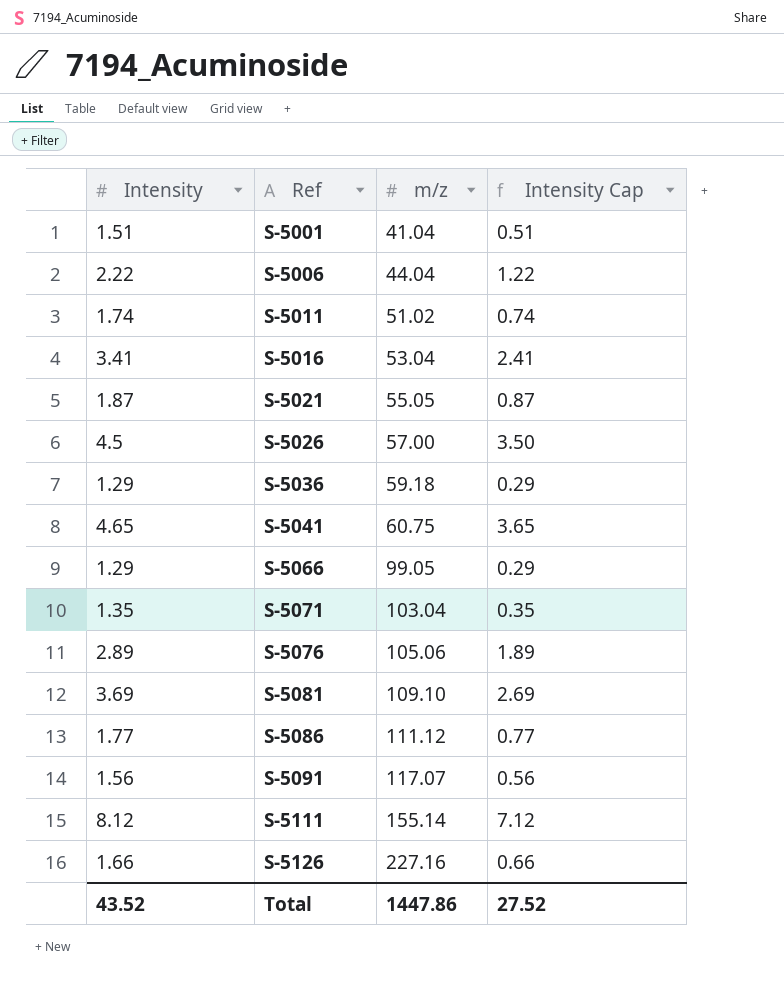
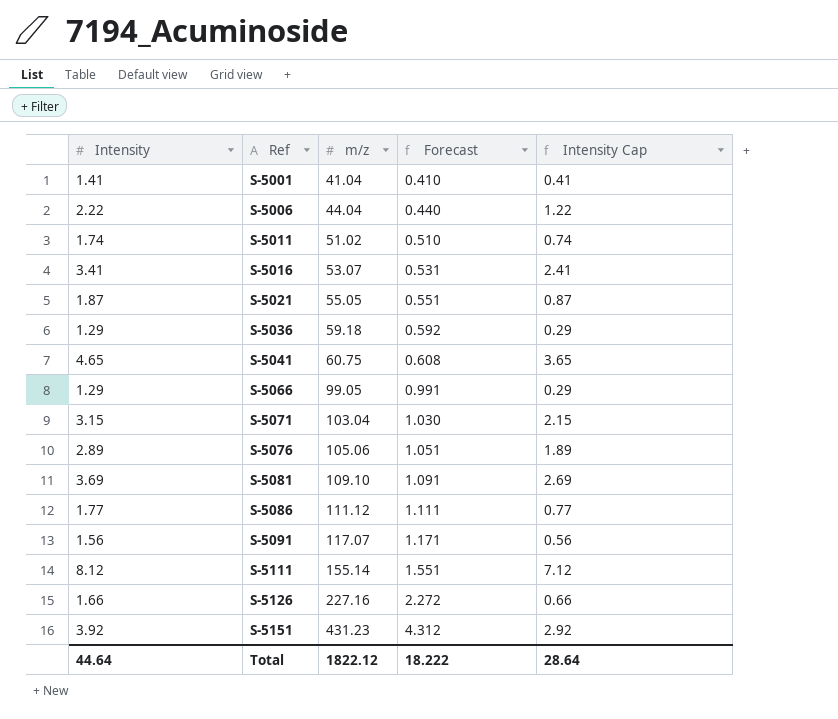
column Forecast | formula: none -> [m/z] * 0.01
row S-5026: 4.5 | 57.00 | 3.50 -> none
S-5001 | Intensity: 1.51 -> 1.41
S-5001 | Intensity Cap: 0.51 -> 0.41
S-5016 | m/z: 53.04 -> 53.07
S-5071 | Intensity: 1.35 -> 3.15
S-5071 | Intensity Cap: 0.35 -> 2.15
row S-5151: none -> 3.92 | 431.23 | 4.312 | 2.92
Total | Intensity: 43.52 -> 44.64
Total | m/z: 1447.86 -> 1822.12
Total | Intensity Cap: 27.52 -> 28.64

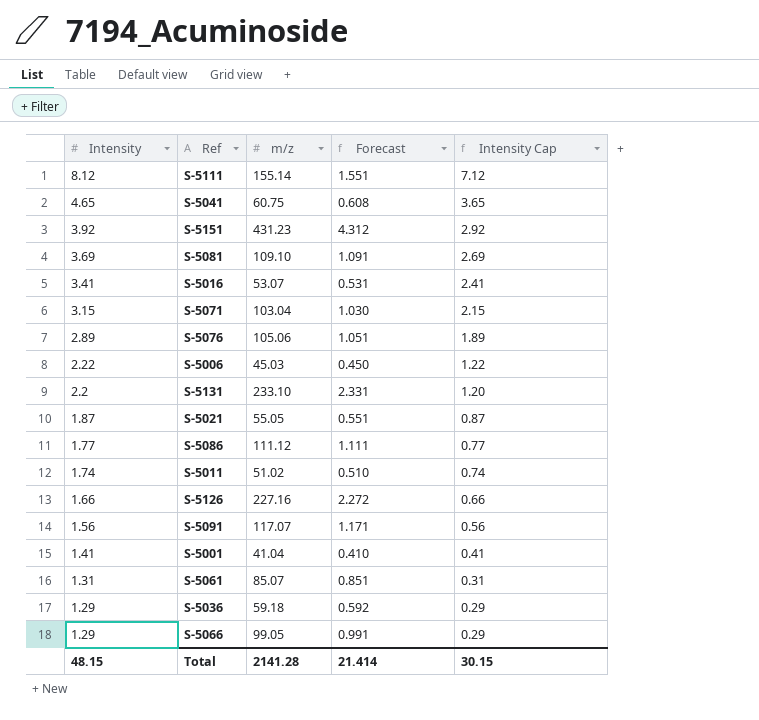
row order: Ref ascending -> Intensity descending
S-5006 | m/z: 44.04 -> 45.03
S-5006 | Forecast: 0.440 -> 0.450
row S-5131: none -> 2.2 | 233.10 | 2.331 | 1.20
row S-5061: none -> 1.31 | 85.07 | 0.851 | 0.31
Total | Intensity: 44.64 -> 48.15
Total | m/z: 1822.12 -> 2141.28
Total | Forecast: 18.222 -> 21.414
Total | Intensity Cap: 28.64 -> 30.15

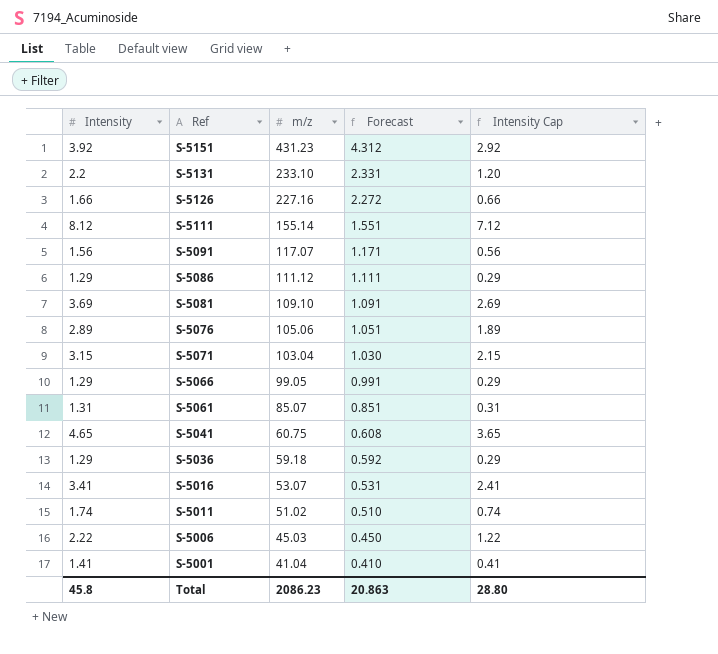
row order: Intensity descending -> Ref descending
row S-5021: 1.87 | 55.05 | 0.551 | 0.87 -> none
S-5086 | Intensity: 1.77 -> 1.29
S-5086 | Intensity Cap: 0.77 -> 0.29
Total | Intensity: 48.15 -> 45.8
Total | m/z: 2141.28 -> 2086.23
Total | Forecast: 21.414 -> 20.863
Total | Intensity Cap: 30.15 -> 28.80

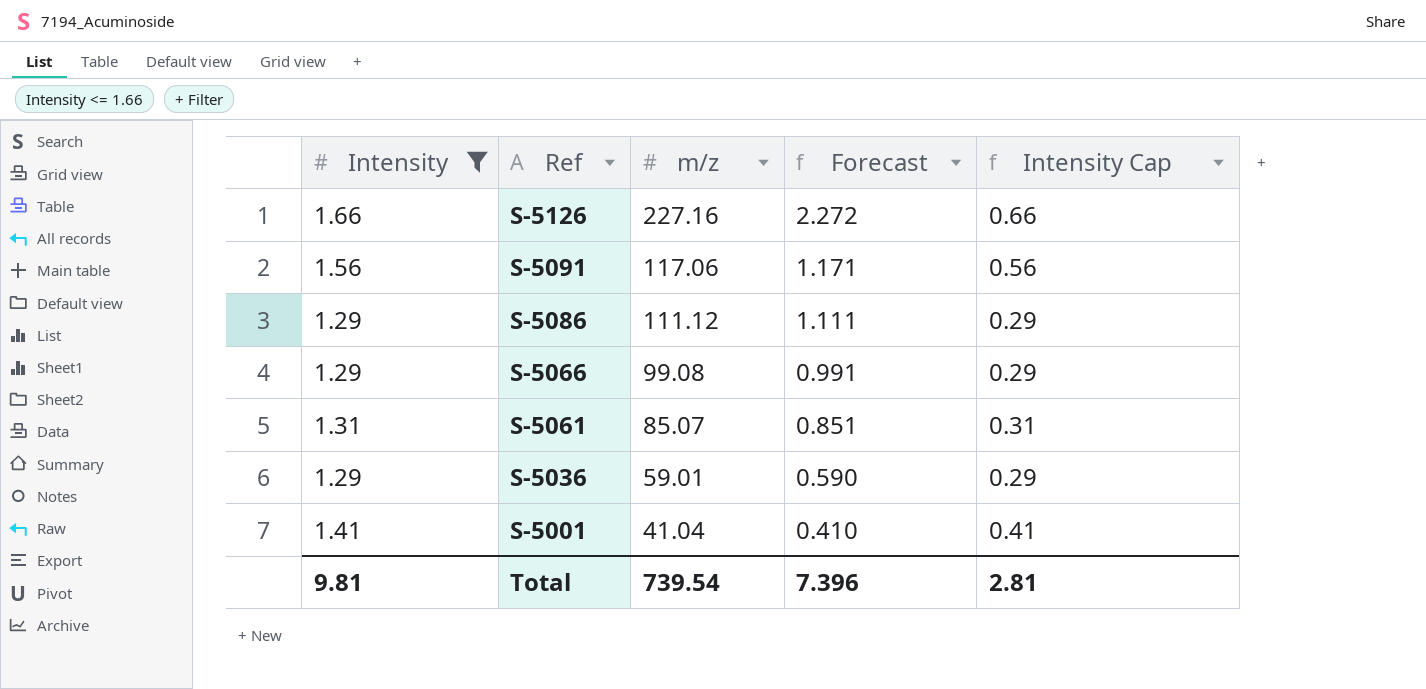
filter: none -> Intensity <= 1.66
S-5091 | m/z: 117.07 -> 117.06
S-5066 | m/z: 99.05 -> 99.08
S-5036 | m/z: 59.18 -> 59.01
S-5036 | Forecast: 0.592 -> 0.590
Total | Intensity: 45.8 -> 9.81
Total | m/z: 2086.23 -> 739.54
Total | Forecast: 20.863 -> 7.396
Total | Intensity Cap: 28.80 -> 2.81

